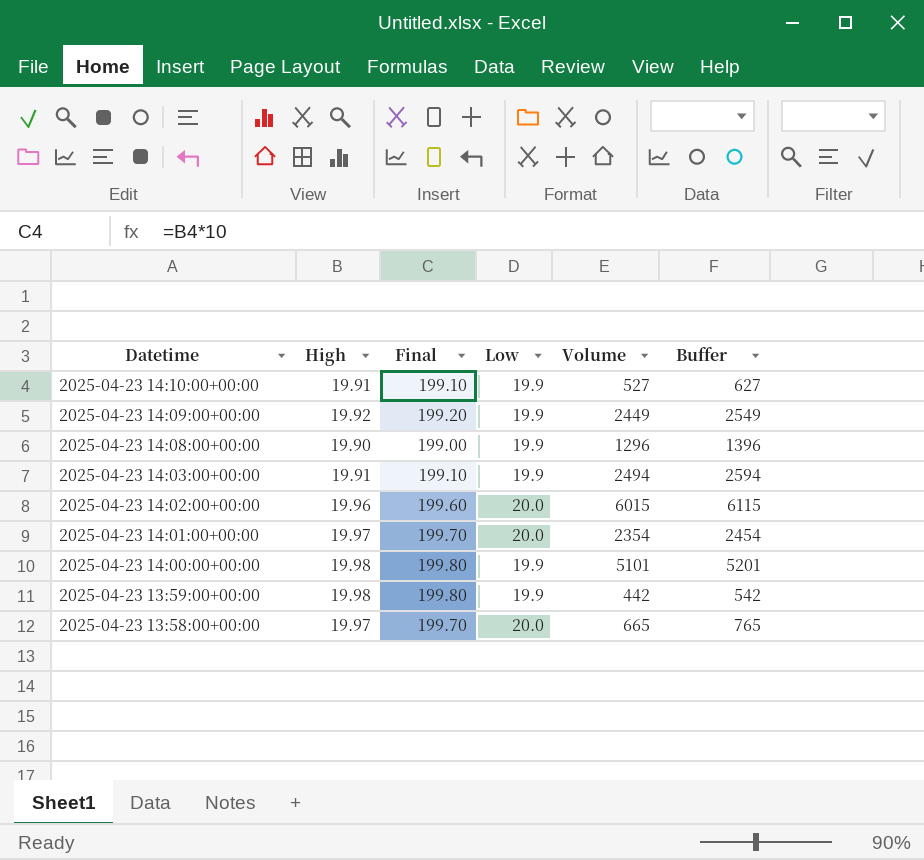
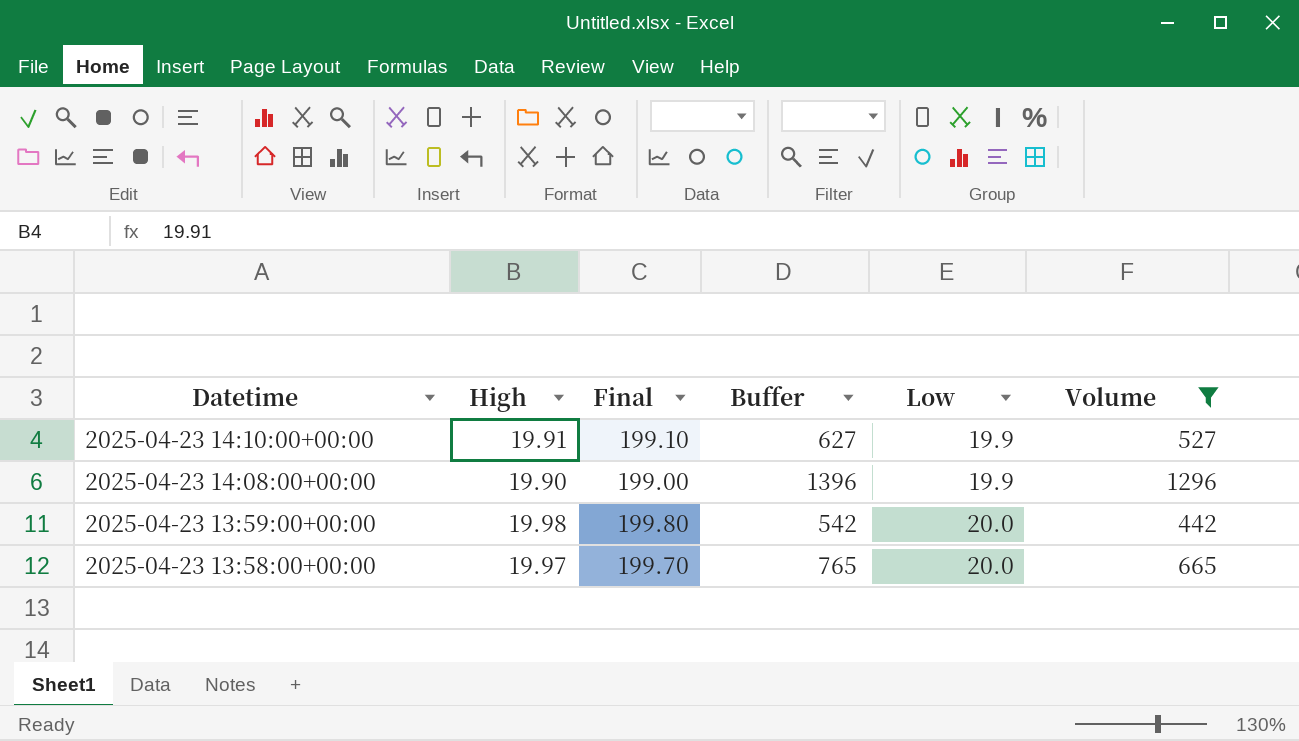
filter: none -> Volume <= 1296
column Buffer | position: 6 -> 4
2025-04-23 13:59:00+00:00 | Low: 19.9 -> 20.0

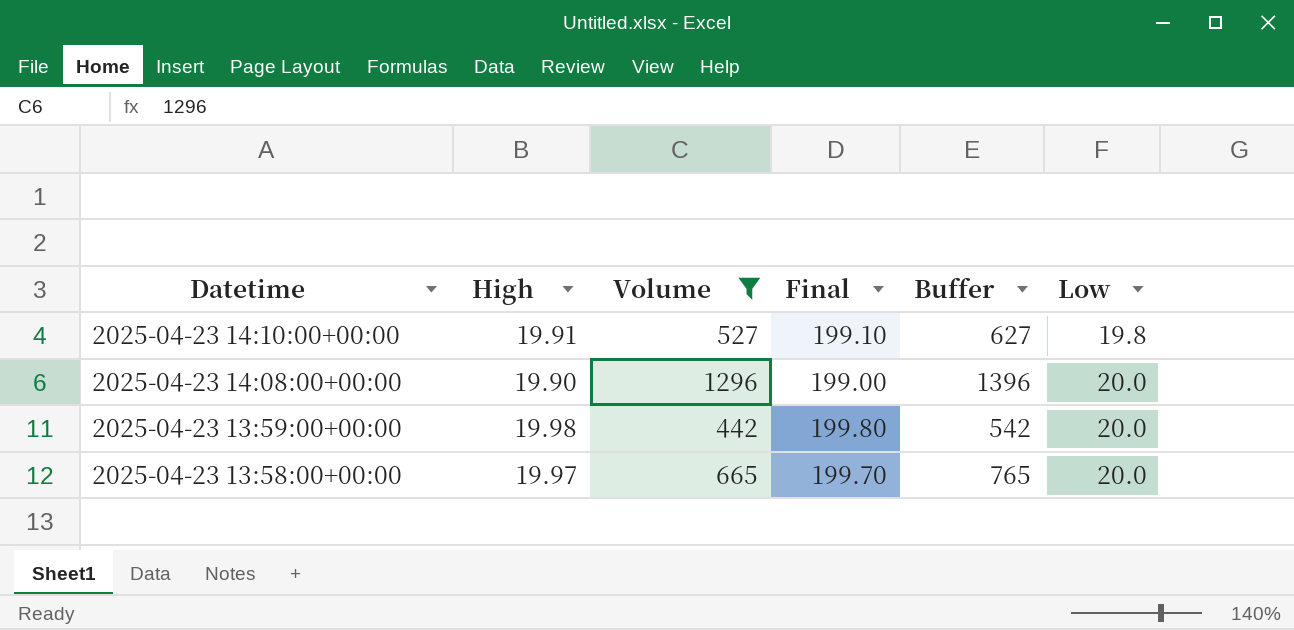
column Volume | position: 6 -> 3
2025-04-23 14:10:00+00:00 | Low: 19.9 -> 19.8
2025-04-23 14:08:00+00:00 | Low: 19.9 -> 20.0

